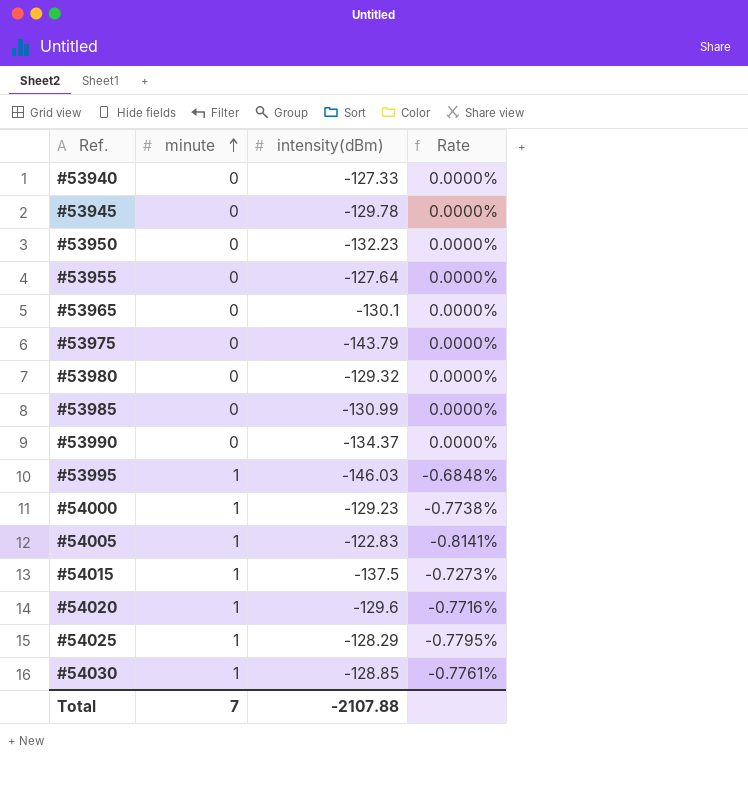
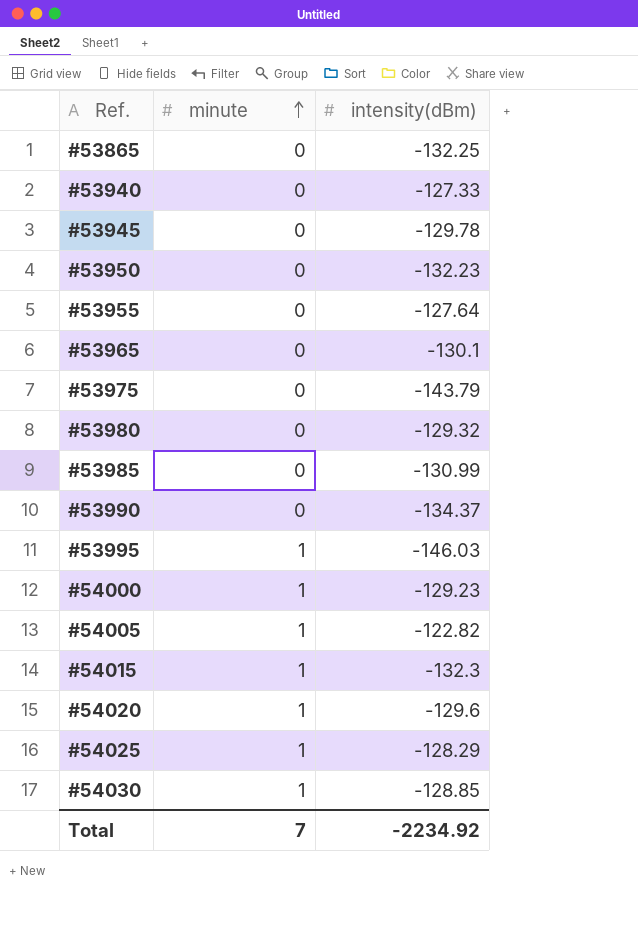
column Rate | formula: [minute] / [intensity(dBm)] -> none
row #53865: none -> 0 | -132.25
#54005 | intensity(dBm): -122.83 -> -122.82
#54015 | intensity(dBm): -137.5 -> -132.3
Total | intensity(dBm): -2107.88 -> -2234.92

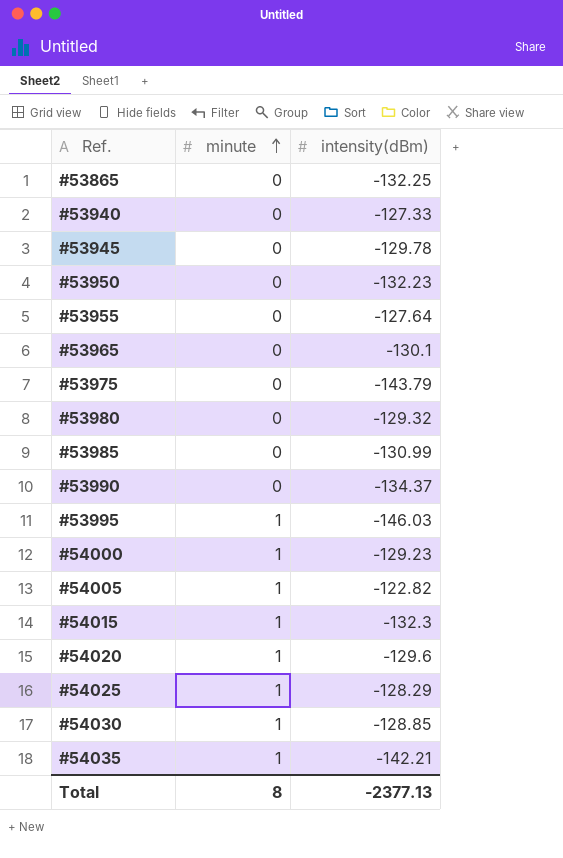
row #54035: none -> 1 | -142.21
Total | minute: 7 -> 8
Total | intensity(dBm): -2234.92 -> -2377.13

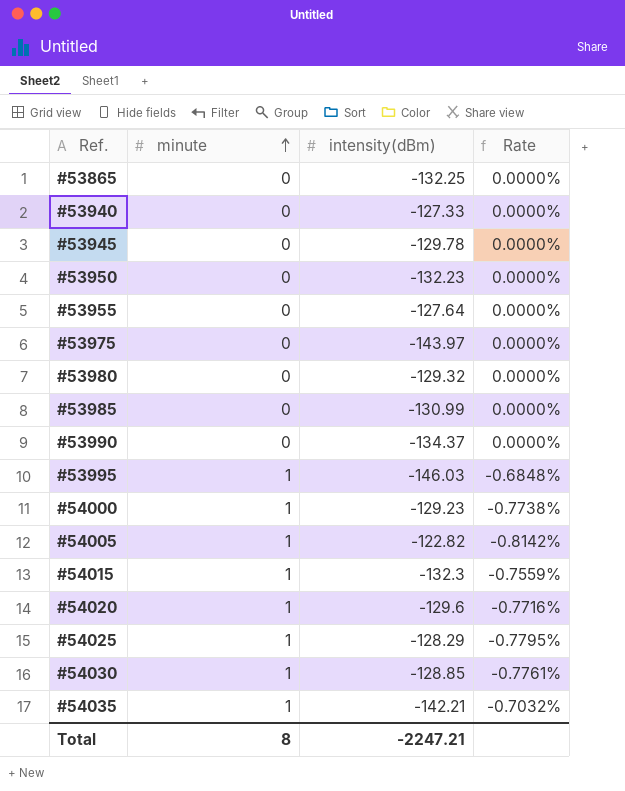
column Rate | formula: none -> [minute] / [intensity(dBm)]
row #53965: 0 | -130.1 -> none
#53975 | intensity(dBm): -143.79 -> -143.97
Total | intensity(dBm): -2377.13 -> -2247.21

